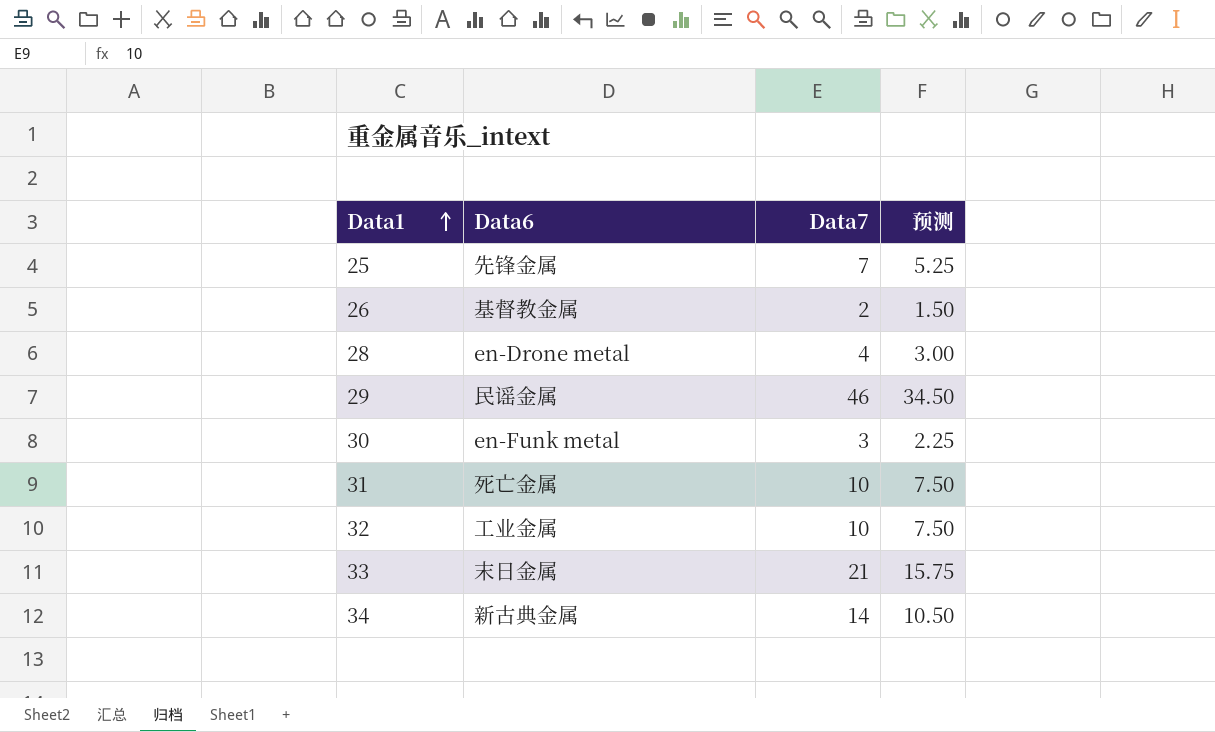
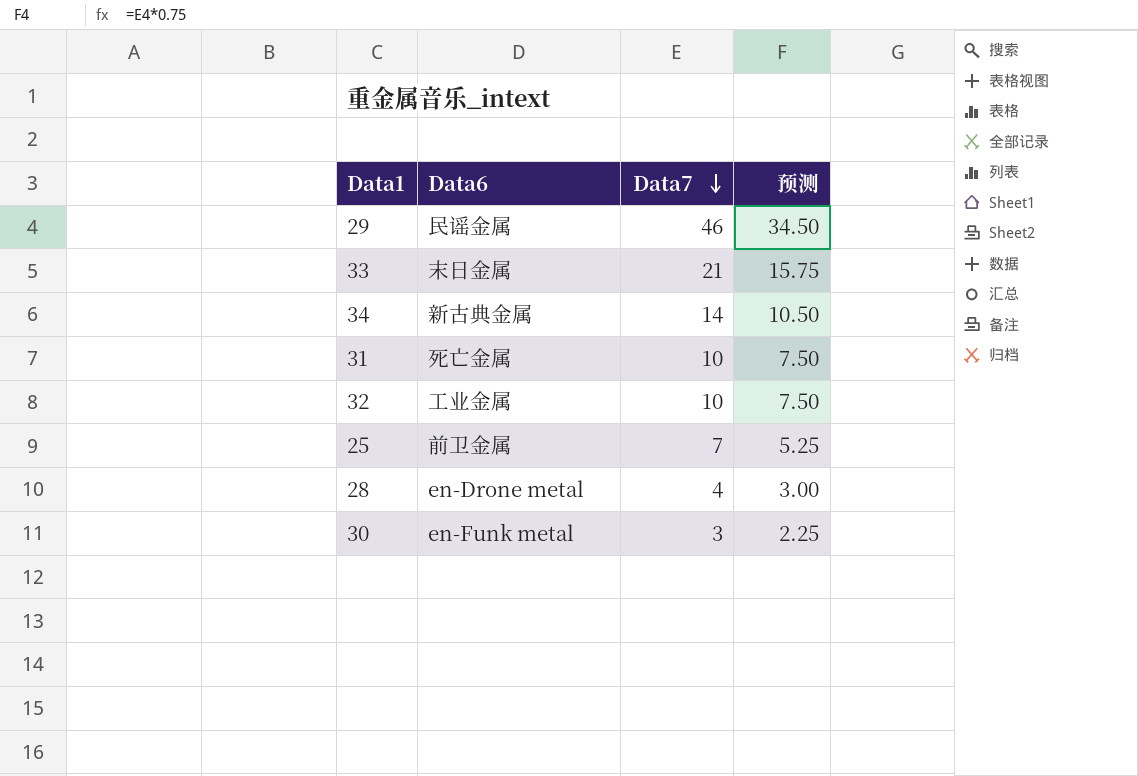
row order: Data1 ascending -> Data7 descending
row 26: 基督教金属 | 2 | 1.50 -> none
25 | Data6: 先锋金属 -> 前卫金属

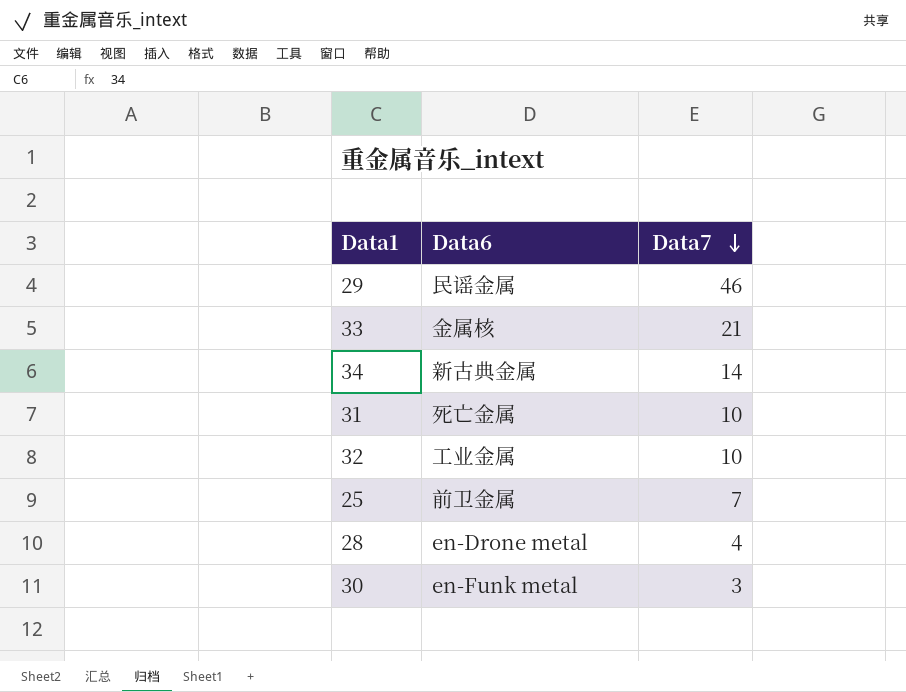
column 预测 | formula: [Data7] * 0.75 -> none
33 | Data6: 末日金属 -> 金属核

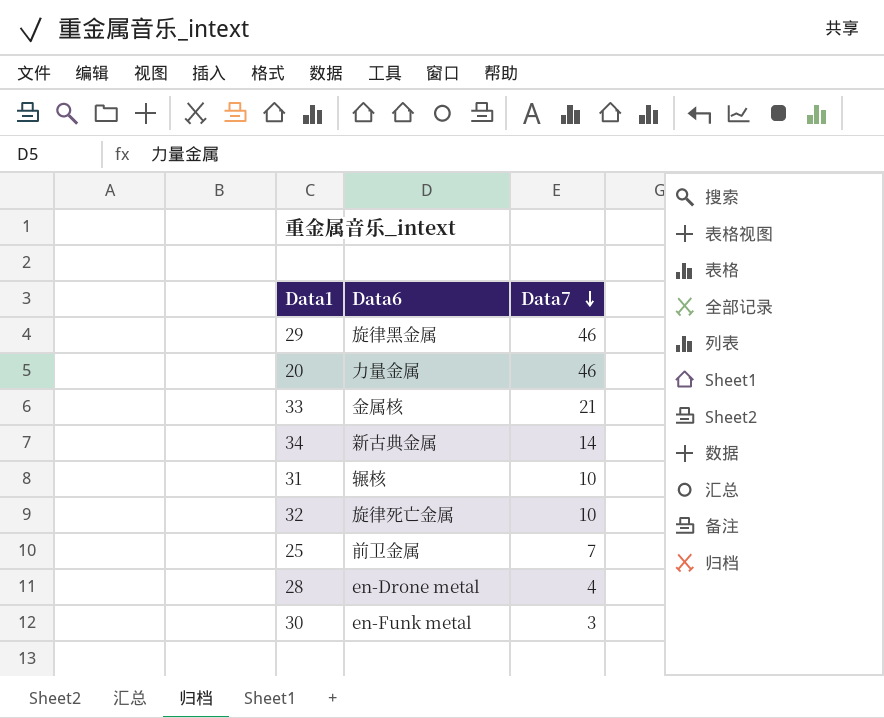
29 | Data6: 民谣金属 -> 旋律黑金属
row 20: none -> 力量金属 | 46
31 | Data6: 死亡金属 -> 辗核
32 | Data6: 工业金属 -> 旋律死亡金属

